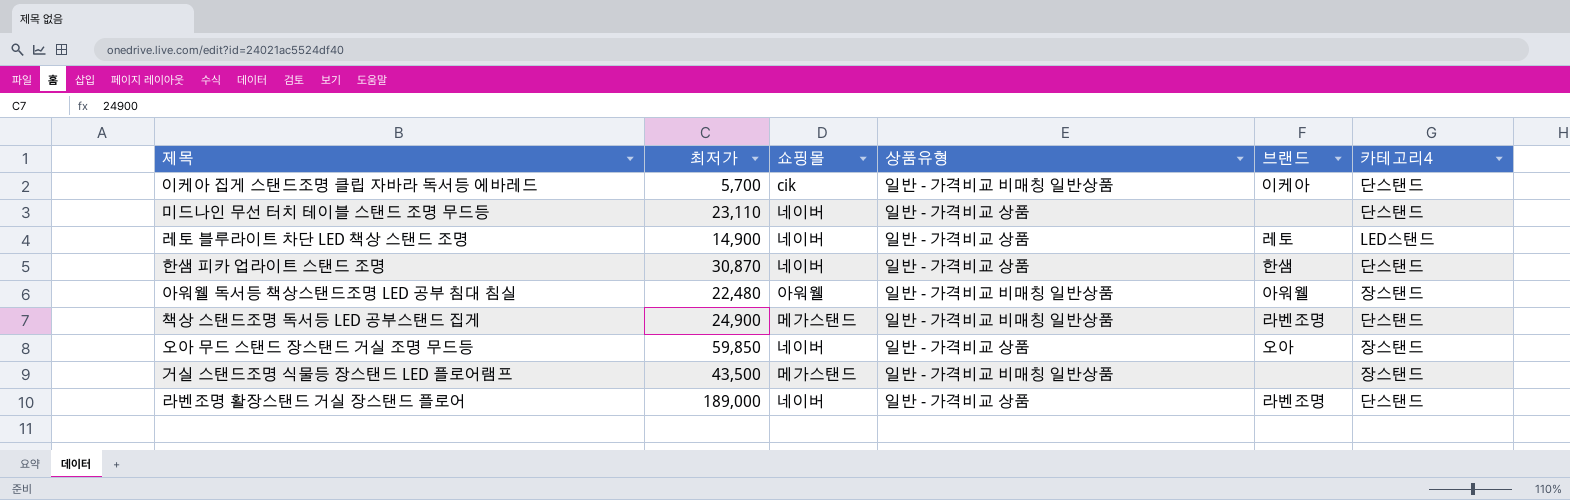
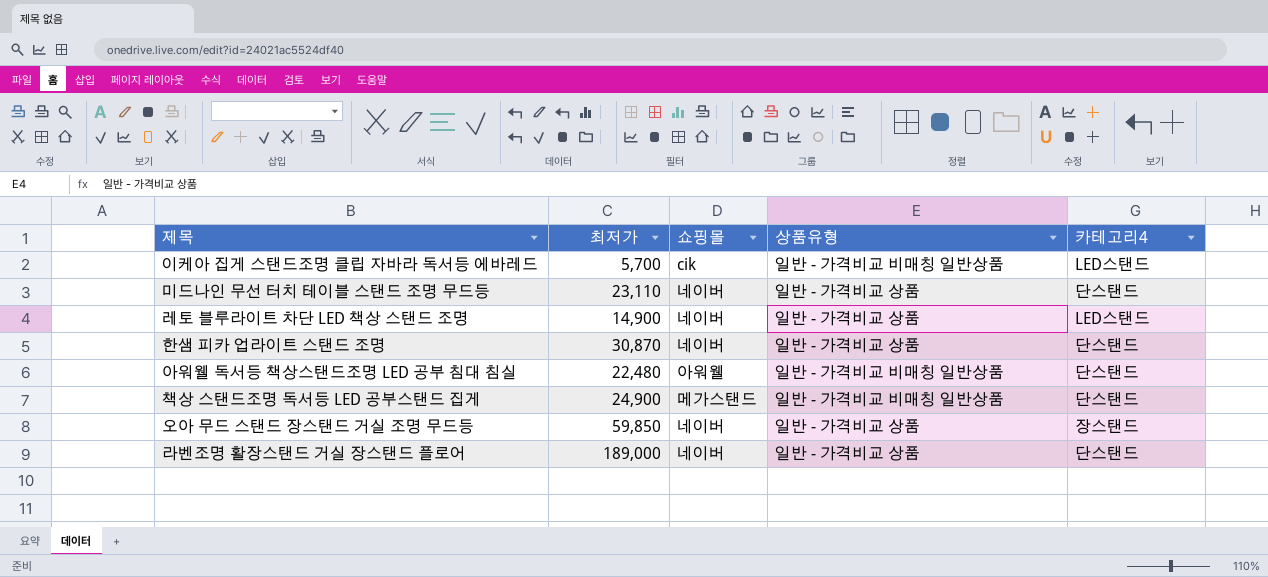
column 브랜드 | position: 5 -> none
row 거실 스탠드조명 식물등 장스탠드 LED 플로어램프: 43,500 | 메가스탠드 | 일반 - 가격비교 비매칭 일반상품 | none | 장스탠드 -> none
이케아 집게 스탠드조명 클립 자바라 독서등 에바레드 | 카테고리4: 단스탠드 -> LED스탠드
아워웰 독서등 책상스탠드조명 LED 공부 침대 침실 | 카테고리4: 장스탠드 -> 단스탠드

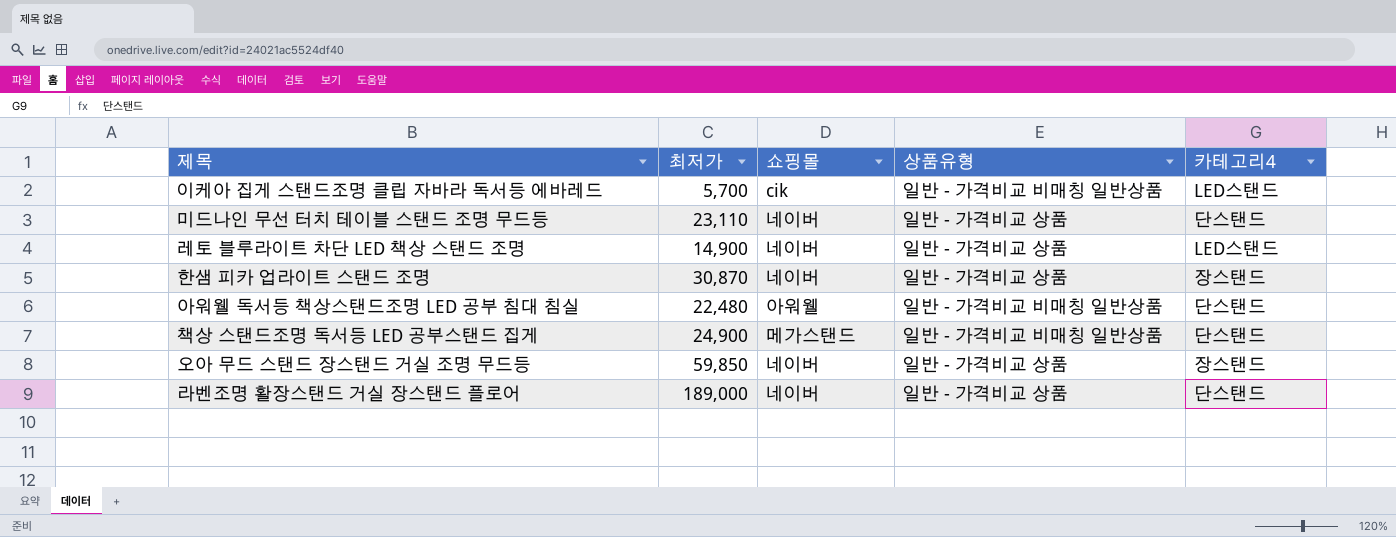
한샘 피카 업라이트 스탠드 조명 | 카테고리4: 단스탠드 -> 장스탠드

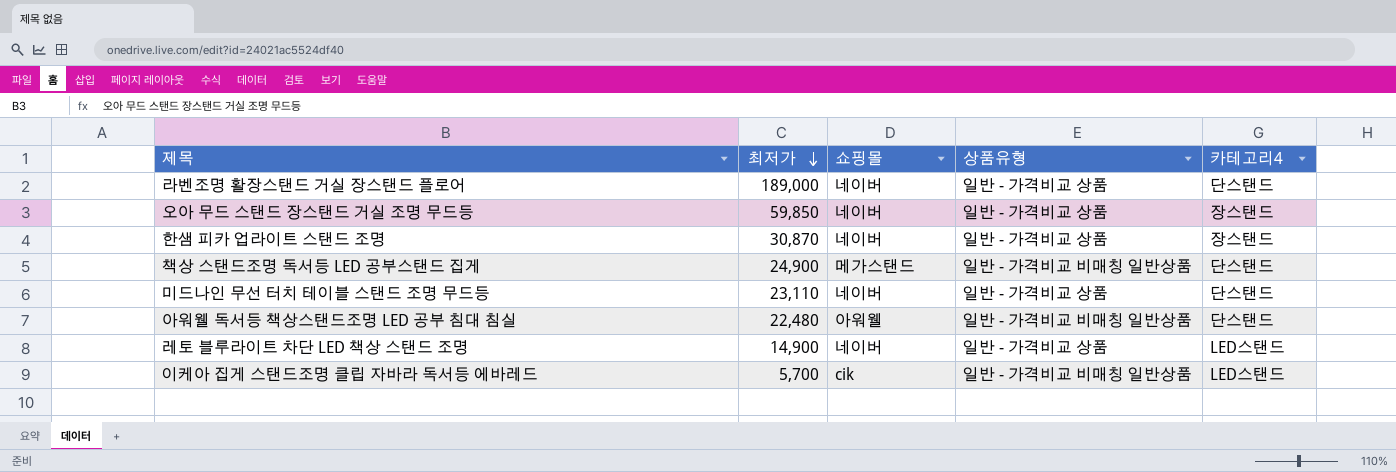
row order: none -> 최저가 descending

